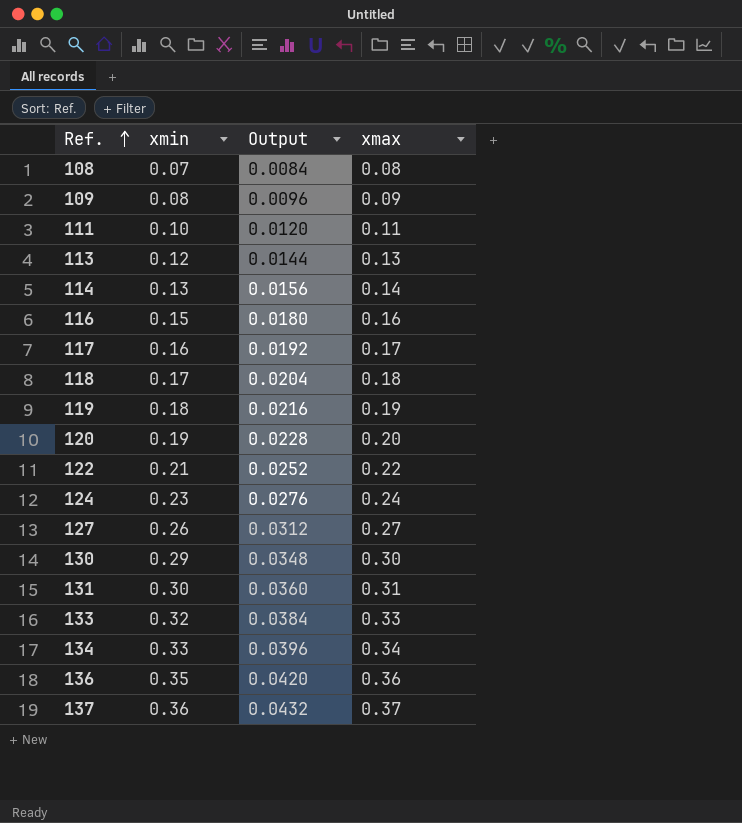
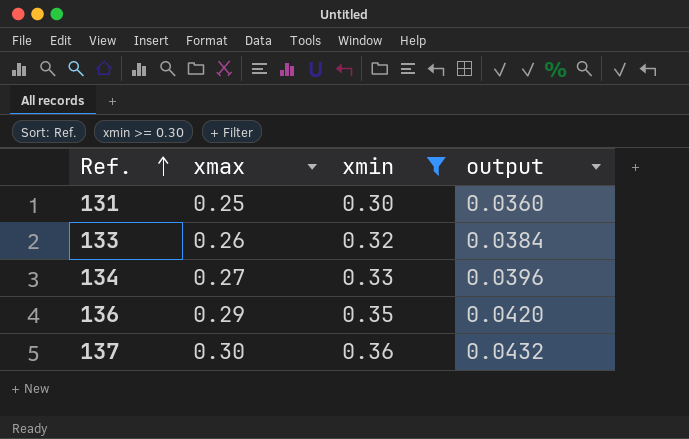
filter: none -> xmin >= 0.30
column xmax | position: 4 -> 2
column name: Output -> output
131 | xmax: 0.31 -> 0.25
133 | xmax: 0.33 -> 0.26
134 | xmax: 0.34 -> 0.27
136 | xmax: 0.36 -> 0.29
137 | xmax: 0.37 -> 0.30

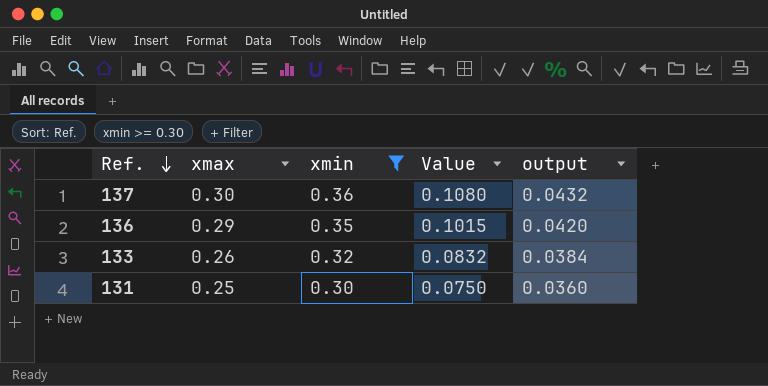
row order: Ref. ascending -> Ref. descending
column Value | formula: none -> [xmax] * [xmin]
row 134: 0.27 | 0.33 | 0.0396 -> none

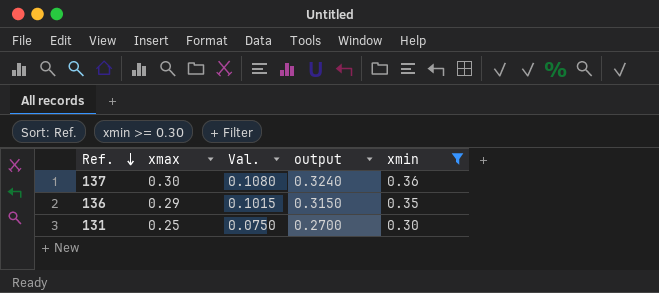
column name: Value -> Val.
column output | formula: [xmin] * 0.12 -> [xmin] * 0.9
column xmin | position: 3 -> 5
row 133: 0.26 | 0.32 | 0.0832 | 0.0384 -> none

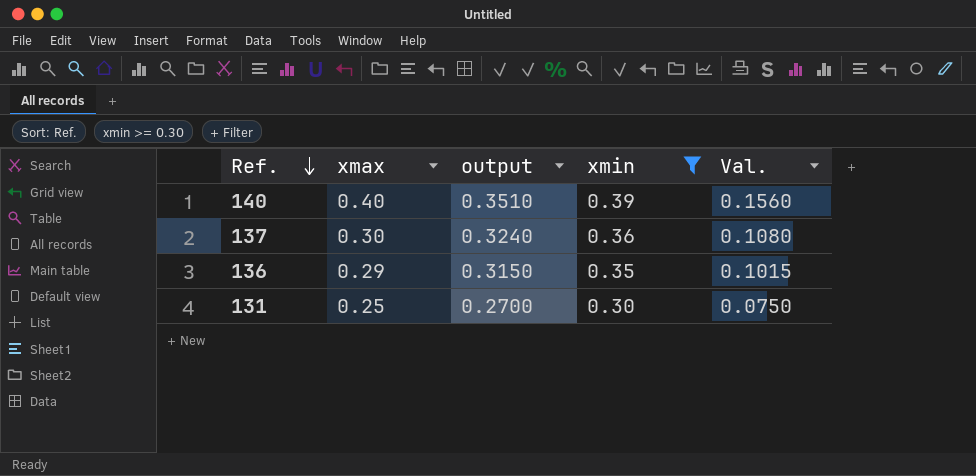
column Val. | position: 3 -> 5
row 140: none -> 0.40 | 0.3510 | 0.39 | 0.1560

